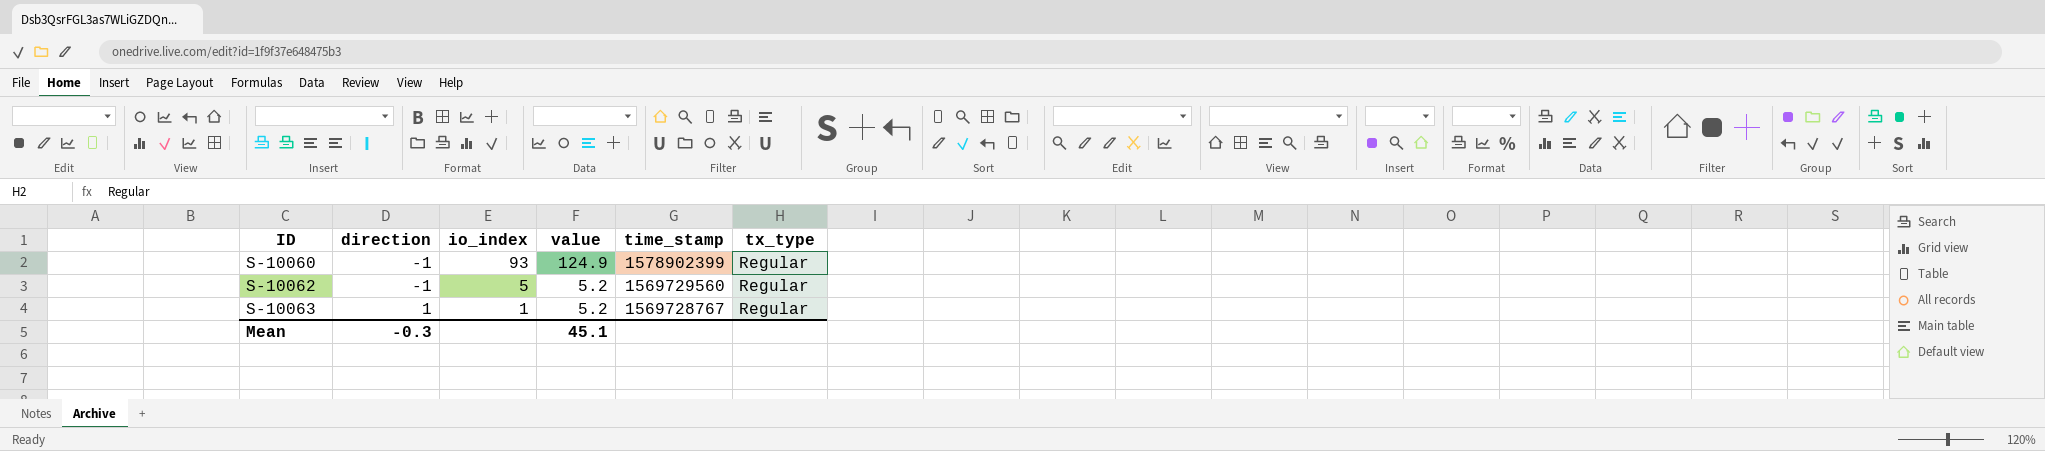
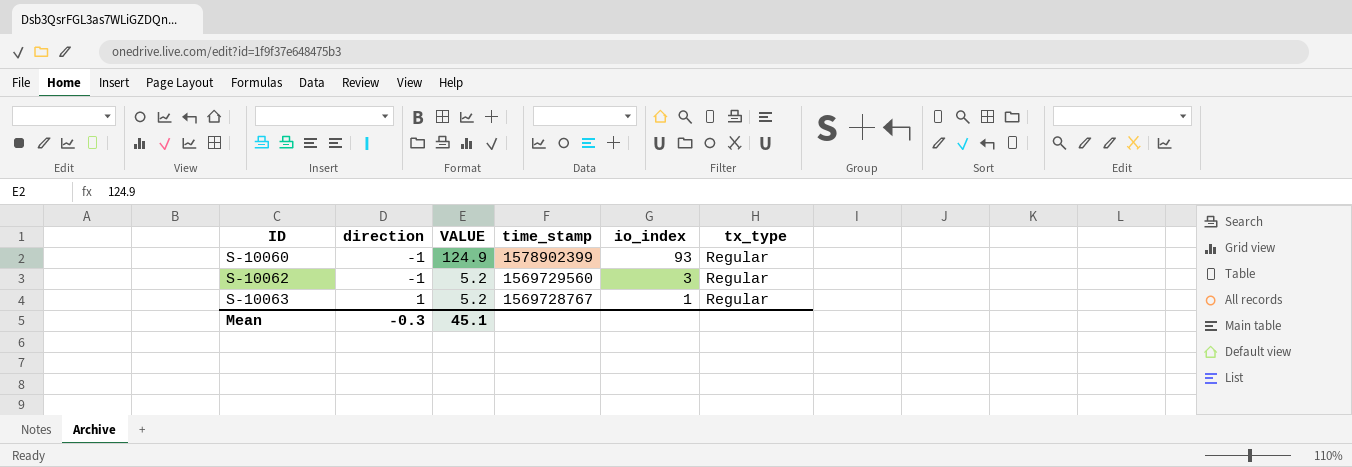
column name: value -> VALUE
column io_index | position: 3 -> 5
S-10062 | io_index: 5 -> 3

